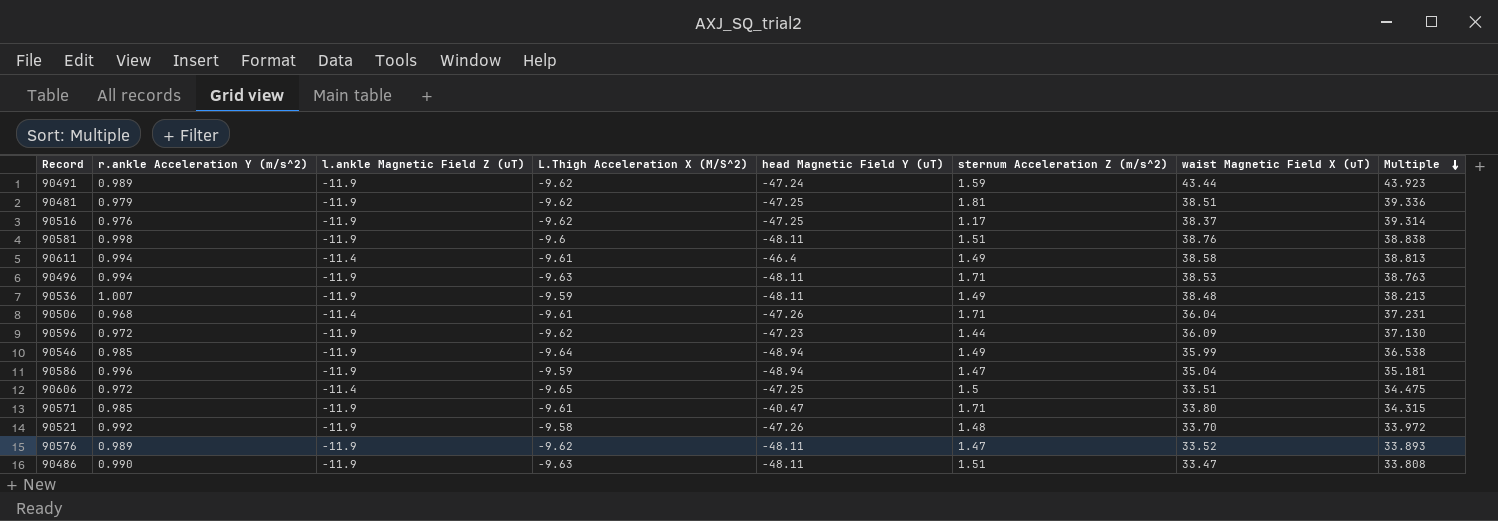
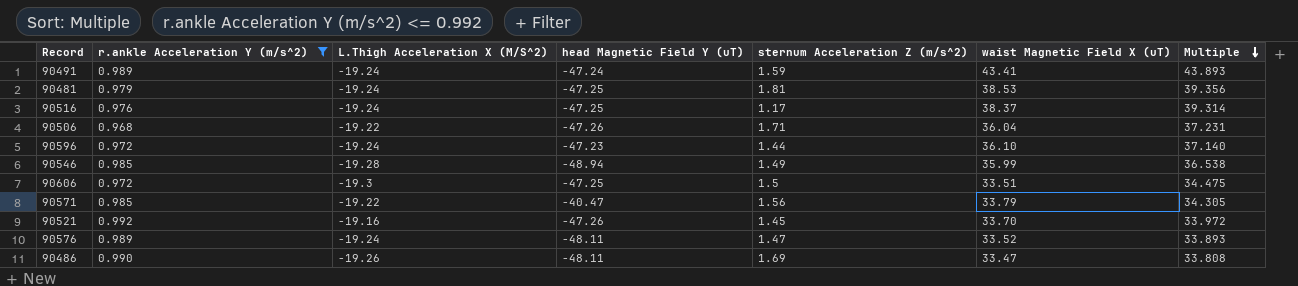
filter: none -> r.ankle Acceleration Y (m/s^2) <= 0.992
column l.ankle Magnetic Field Z (uT) | position: 3 -> none
90491 | L.Thigh Acceleration X (M/S^2): -9.62 -> -19.24
90491 | waist Magnetic Field X (uT): 43.44 -> 43.41
90491 | Multiple: 43.923 -> 43.893
90481 | L.Thigh Acceleration X (M/S^2): -9.62 -> -19.24
90481 | waist Magnetic Field X (uT): 38.51 -> 38.53
90481 | Multiple: 39.336 -> 39.356
90516 | L.Thigh Acceleration X (M/S^2): -9.62 -> -19.24
90506 | L.Thigh Acceleration X (M/S^2): -9.61 -> -19.22
90596 | L.Thigh Acceleration X (M/S^2): -9.62 -> -19.24
90596 | waist Magnetic Field X (uT): 36.09 -> 36.10
90596 | Multiple: 37.130 -> 37.140
90546 | L.Thigh Acceleration X (M/S^2): -9.64 -> -19.28
90606 | L.Thigh Acceleration X (M/S^2): -9.65 -> -19.3
90571 | L.Thigh Acceleration X (M/S^2): -9.61 -> -19.22
90571 | sternum Acceleration Z (m/s^2): 1.71 -> 1.56
90571 | waist Magnetic Field X (uT): 33.80 -> 33.79
90571 | Multiple: 34.315 -> 34.305
90521 | L.Thigh Acceleration X (M/S^2): -9.58 -> -19.16
90521 | sternum Acceleration Z (m/s^2): 1.48 -> 1.45
90576 | L.Thigh Acceleration X (M/S^2): -9.62 -> -19.24
90486 | L.Thigh Acceleration X (M/S^2): -9.63 -> -19.26
90486 | sternum Acceleration Z (m/s^2): 1.51 -> 1.69

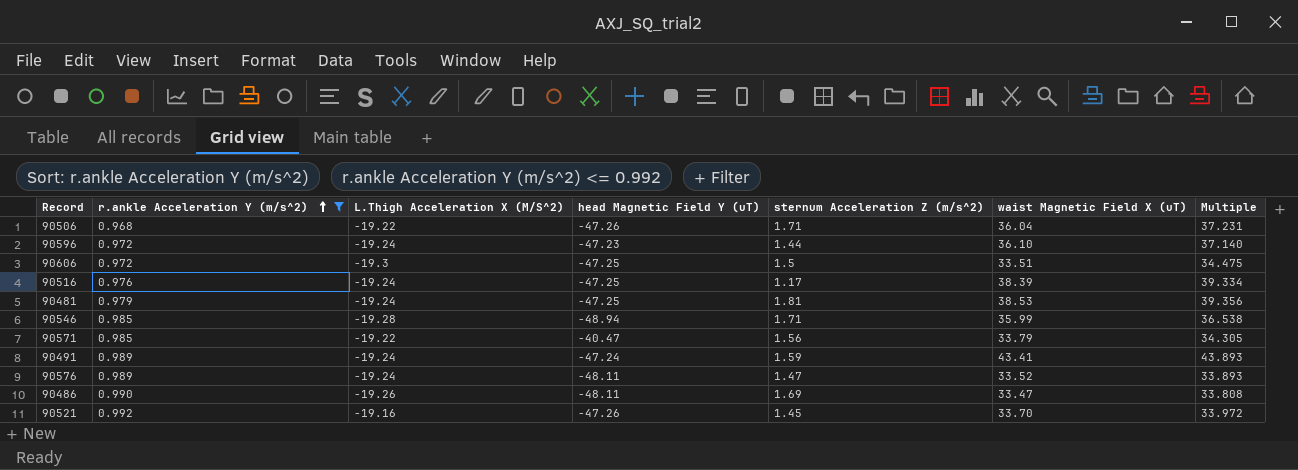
row order: Multiple descending -> r.ankle Acceleration Y (m/s^2) ascending
90516 | waist Magnetic Field X (uT): 38.37 -> 38.39
90516 | Multiple: 39.314 -> 39.334
90546 | sternum Acceleration Z (m/s^2): 1.49 -> 1.71

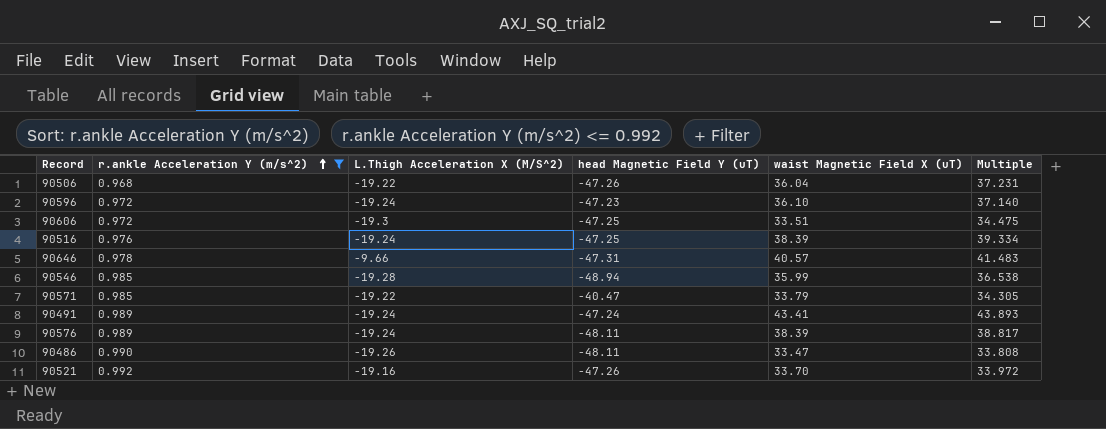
column sternum Acceleration Z (m/s^2) | position: 5 -> none
row 90481: 0.979 | -19.24 | -47.25 | 1.81 | 38.53 | 39.356 -> none
row 90646: none -> 0.978 | -9.66 | -47.31 | 40.57 | 41.483
90576 | waist Magnetic Field X (uT): 33.52 -> 38.39
90576 | Multiple: 33.893 -> 38.817

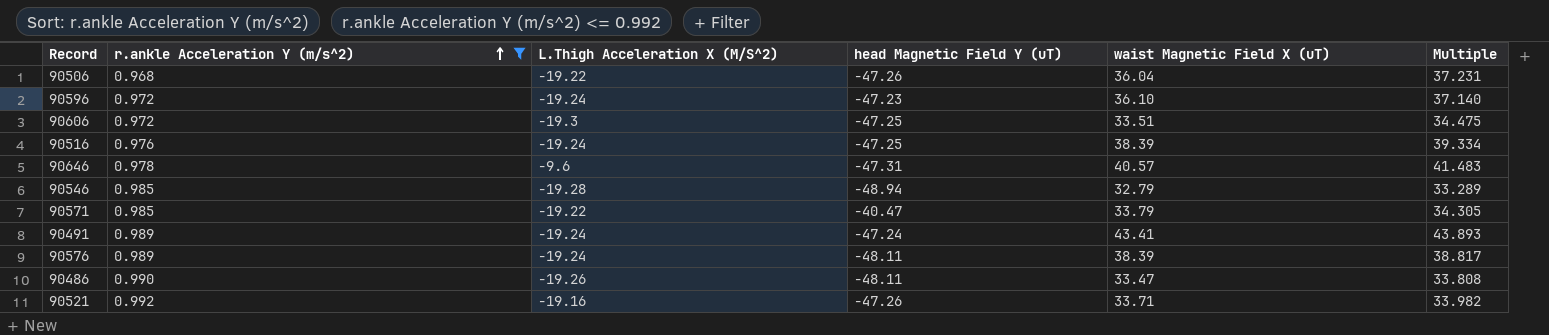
90646 | L.Thigh Acceleration X (M/S^2): -9.66 -> -9.6
90546 | waist Magnetic Field X (uT): 35.99 -> 32.79
90546 | Multiple: 36.538 -> 33.289
90521 | waist Magnetic Field X (uT): 33.70 -> 33.71
90521 | Multiple: 33.972 -> 33.982

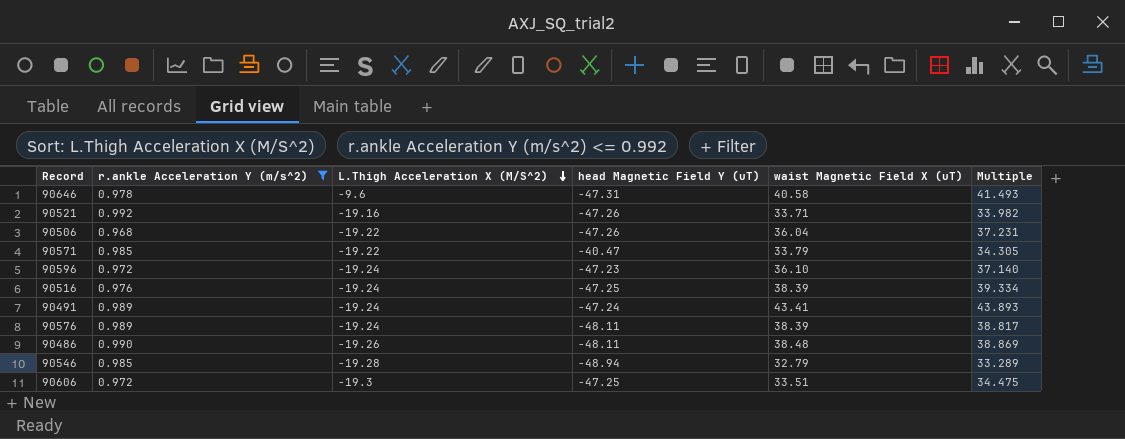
row order: r.ankle Acceleration Y (m/s^2) ascending -> L.Thigh Acceleration X (M/S^2) descending
90646 | waist Magnetic Field X (uT): 40.57 -> 40.58
90646 | Multiple: 41.483 -> 41.493
90486 | waist Magnetic Field X (uT): 33.47 -> 38.48
90486 | Multiple: 33.808 -> 38.869

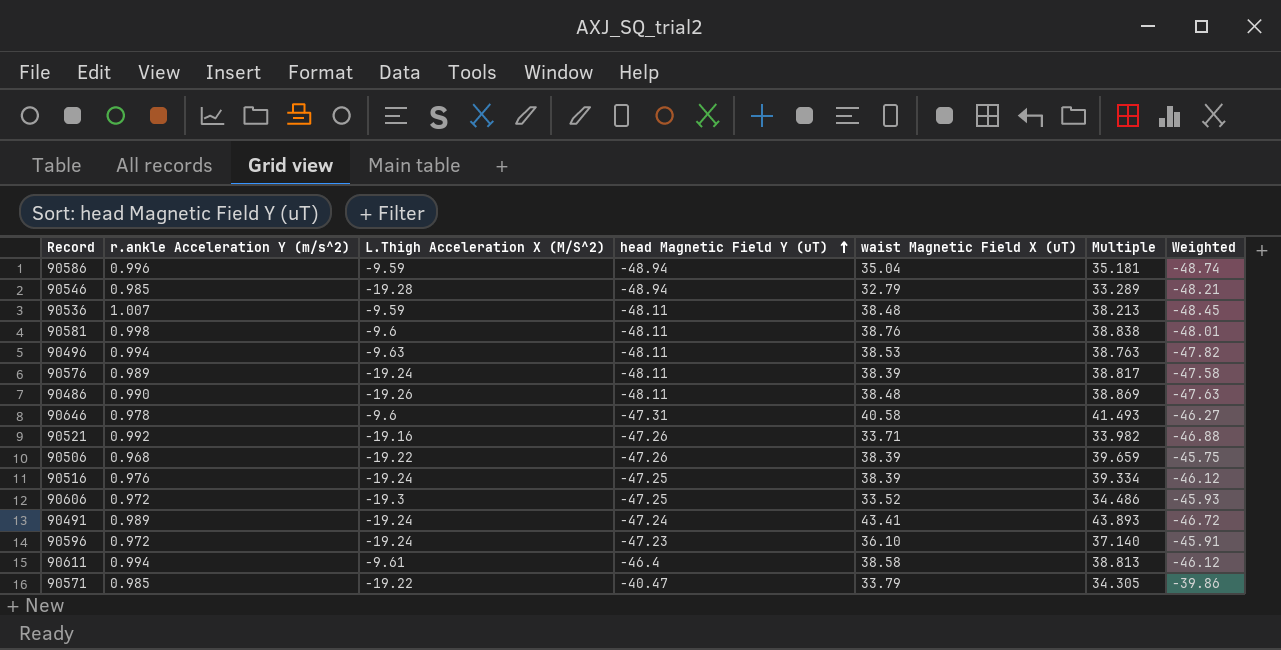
filter: r.ankle Acceleration Y (m/s^2) <= 0.992 -> none
row order: L.Thigh Acceleration X (M/S^2) descending -> head Magnetic Field Y (uT) ascending
column Weighted | formula: none -> [r.ankle Acceleration Y (m/s^2)] * [head Magnetic Field Y (uT)]
90506 | waist Magnetic Field X (uT): 36.04 -> 38.39
90506 | Multiple: 37.231 -> 39.659
90606 | waist Magnetic Field X (uT): 33.51 -> 33.52
90606 | Multiple: 34.475 -> 34.486

